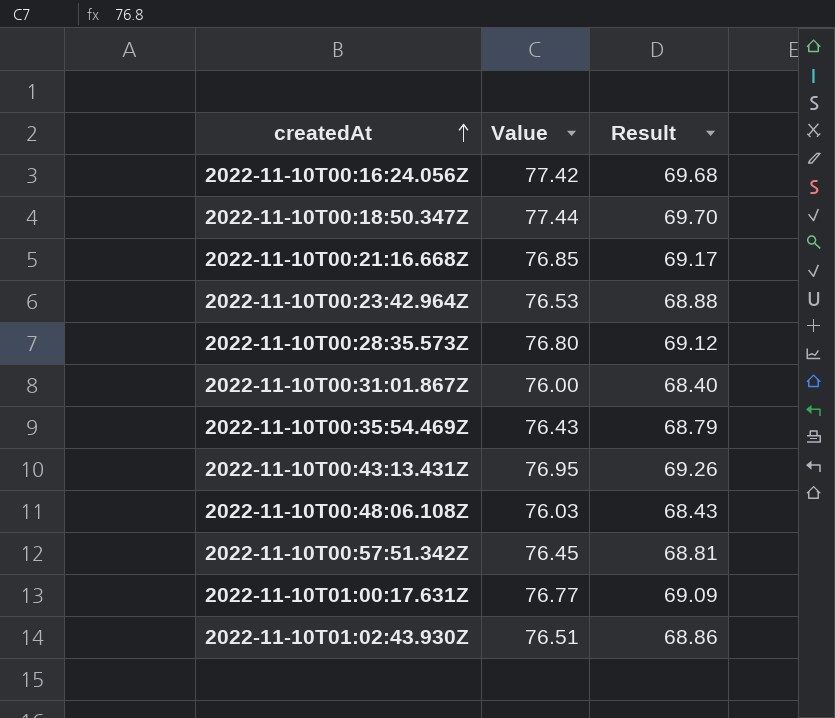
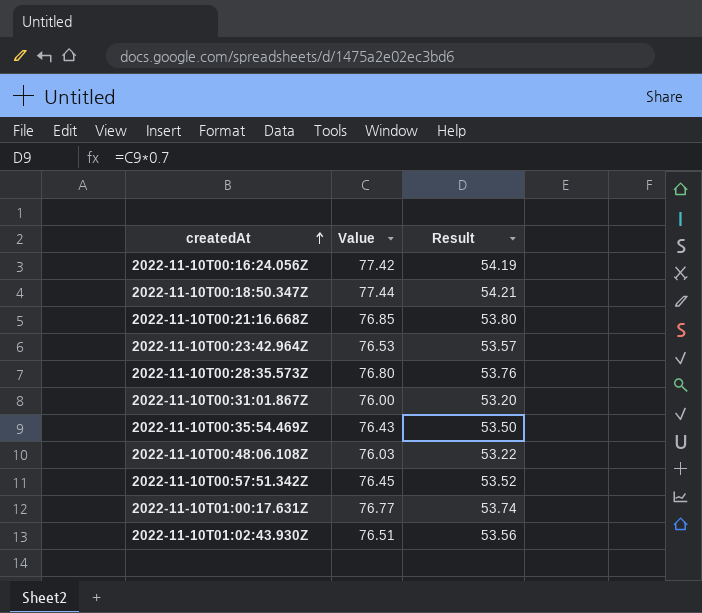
column Result | formula: [Value] * 0.9 -> [Value] * 0.7
row 2022-11-10T00:43:13.431Z: 76.95 | 69.26 -> none

